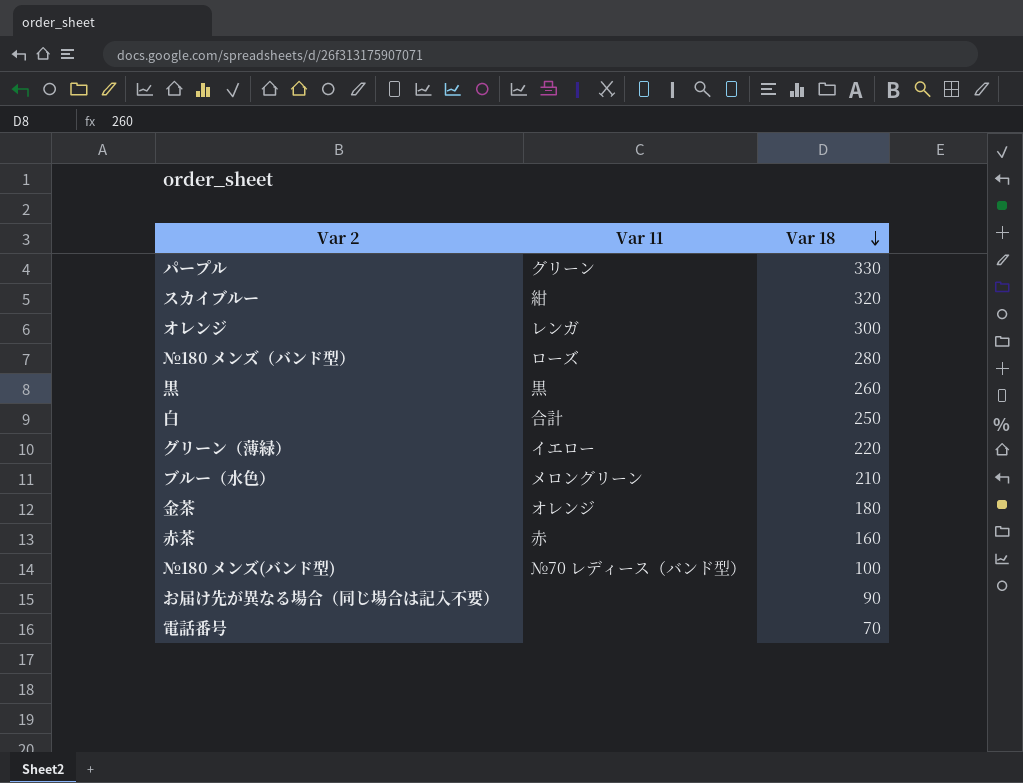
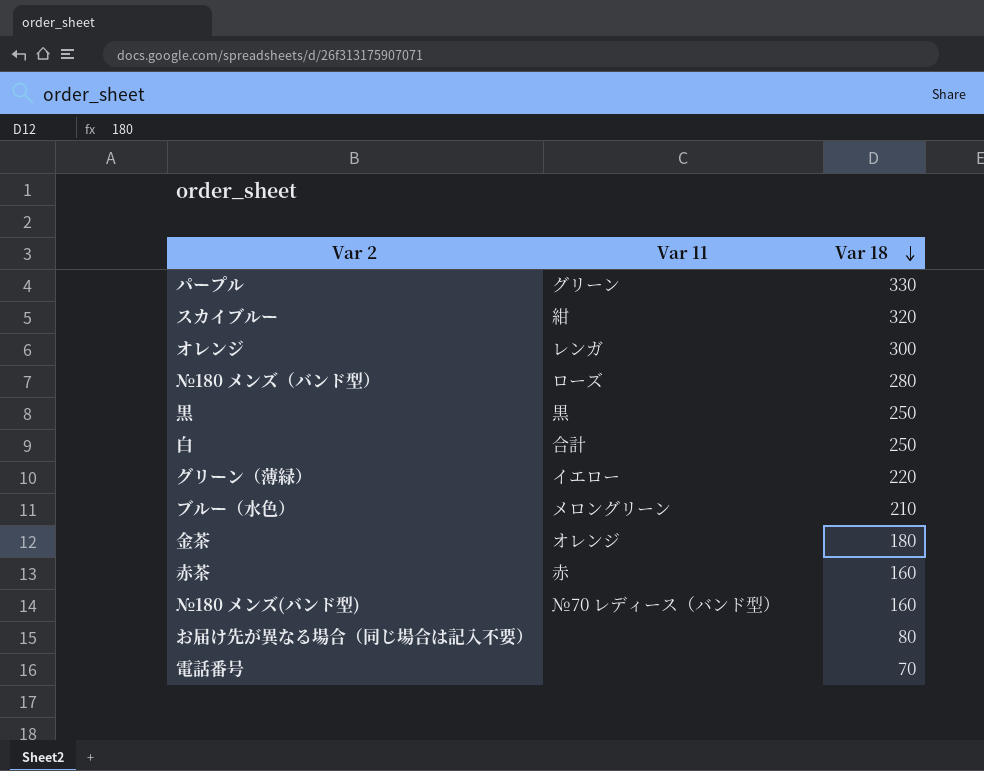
黒 | Var 18: 260 -> 250
№180 メンズ(バンド型) | Var 18: 100 -> 160
お届け先が異なる場合（同じ場合は記入不要） | Var 18: 90 -> 80

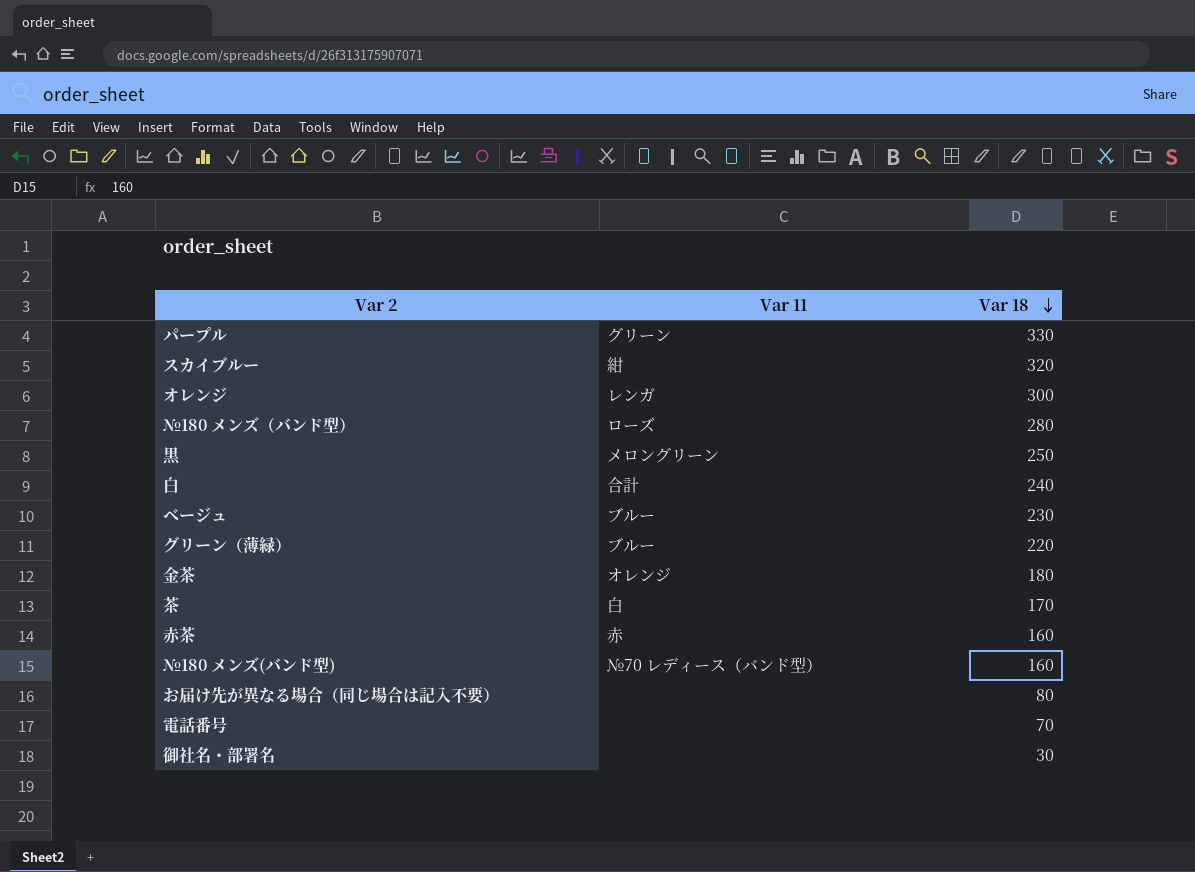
row ブルー（水色）: メロングリーン | 210 -> none
黒 | Var 11: 黒 -> メロングリーン
白 | Var 18: 250 -> 240
row ベージュ: none -> ブルー | 230
グリーン（薄緑） | Var 11: イエロー -> ブルー
row 茶: none -> 白 | 170
row 御社名・部署名: none -> none | 30

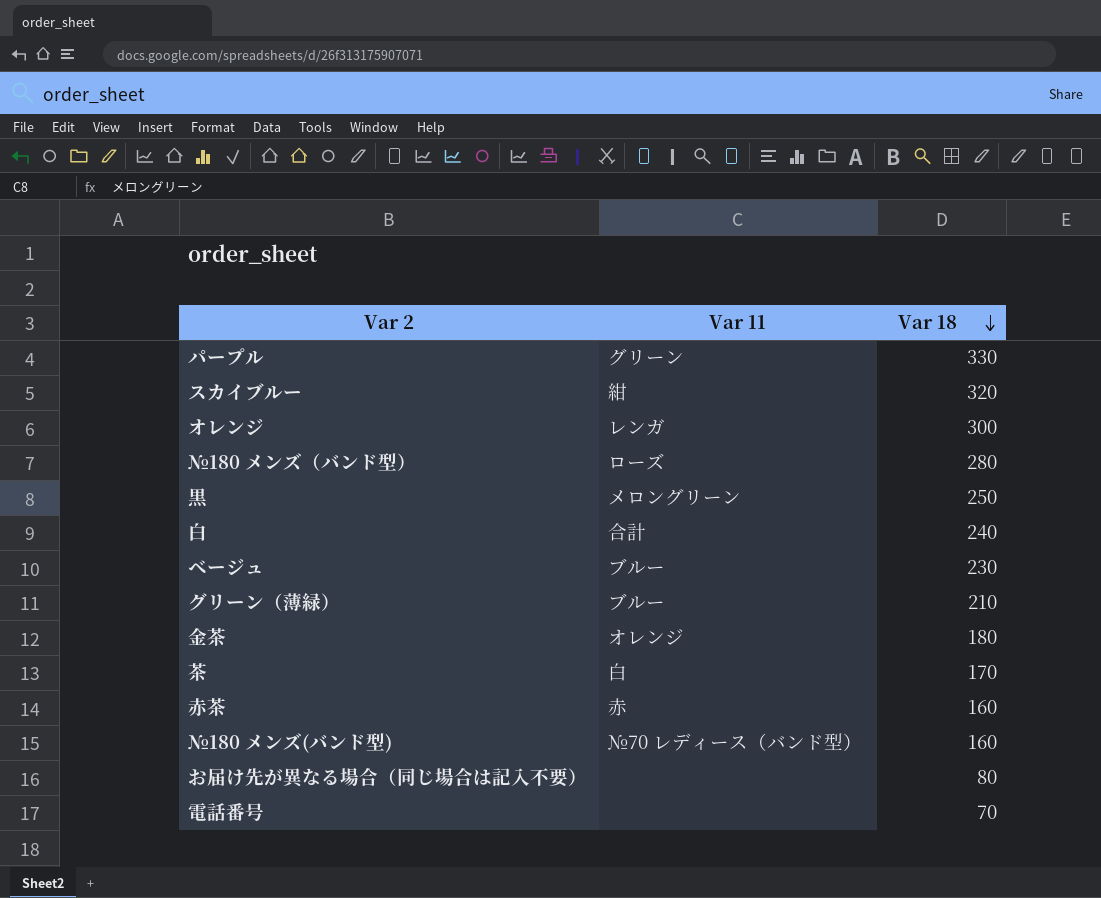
row 御社名・部署名: none | 30 -> none
グリーン（薄緑） | Var 18: 220 -> 210

